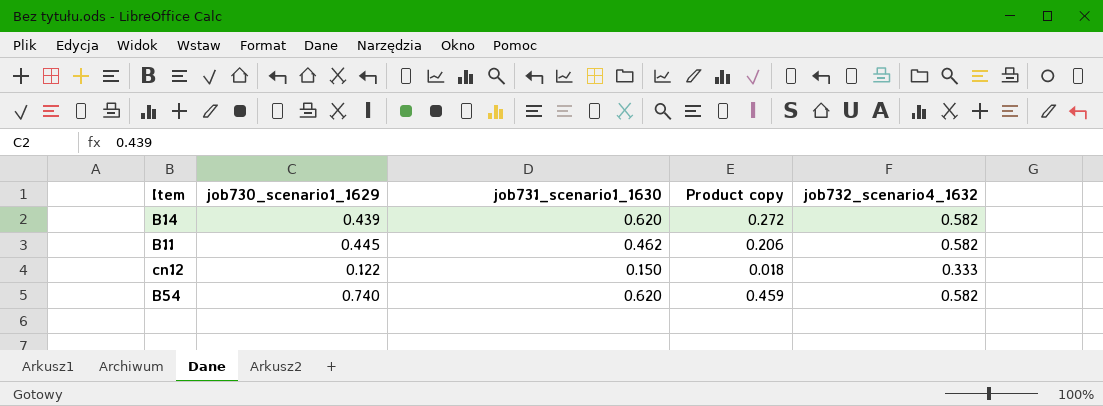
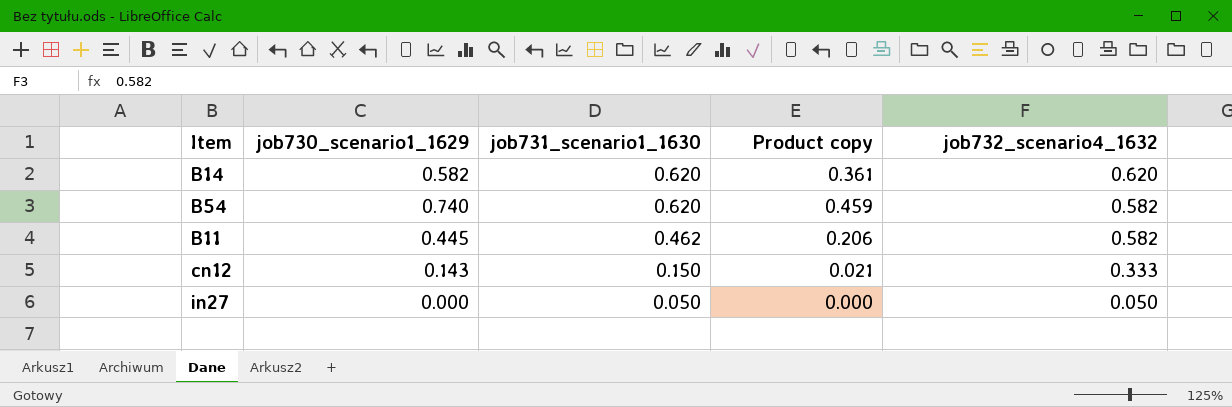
row order: none -> job731_scenario1_1630 descending
B14 | job730_scenario1_1629: 0.439 -> 0.582
B14 | Product copy: 0.272 -> 0.361
B14 | job732_scenario4_1632: 0.582 -> 0.620
cn12 | job730_scenario1_1629: 0.122 -> 0.143
cn12 | Product copy: 0.018 -> 0.021
row in27: none -> 0.000 | 0.050 | 0.000 | 0.050

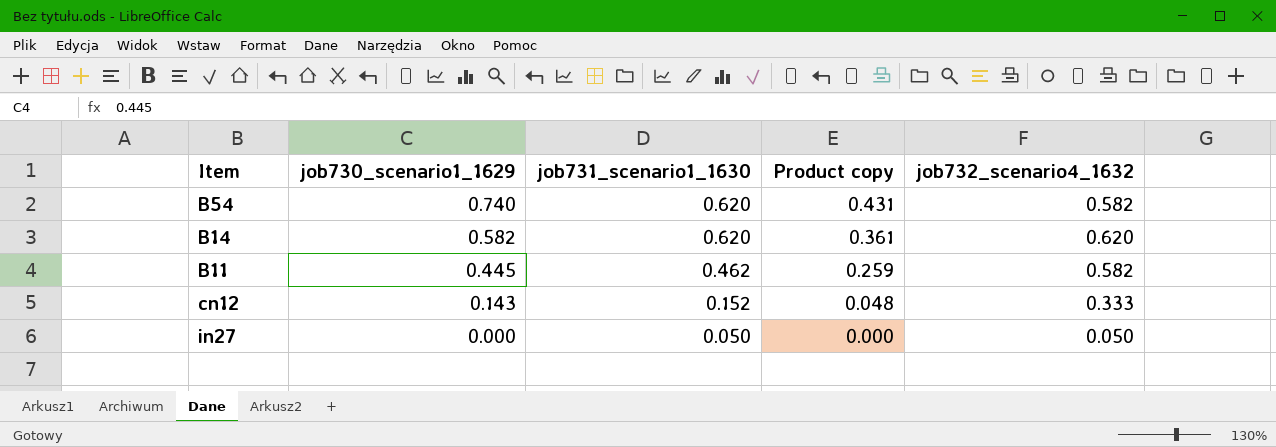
row order: job731_scenario1_1630 descending -> job730_scenario1_1629 descending
column Product copy | formula: [job730_scenario1_1629] * [job731_scenario1_1630] -> [job730_scenario1_1629] * [job732_scenario4_1632]
cn12 | job731_scenario1_1630: 0.150 -> 0.152

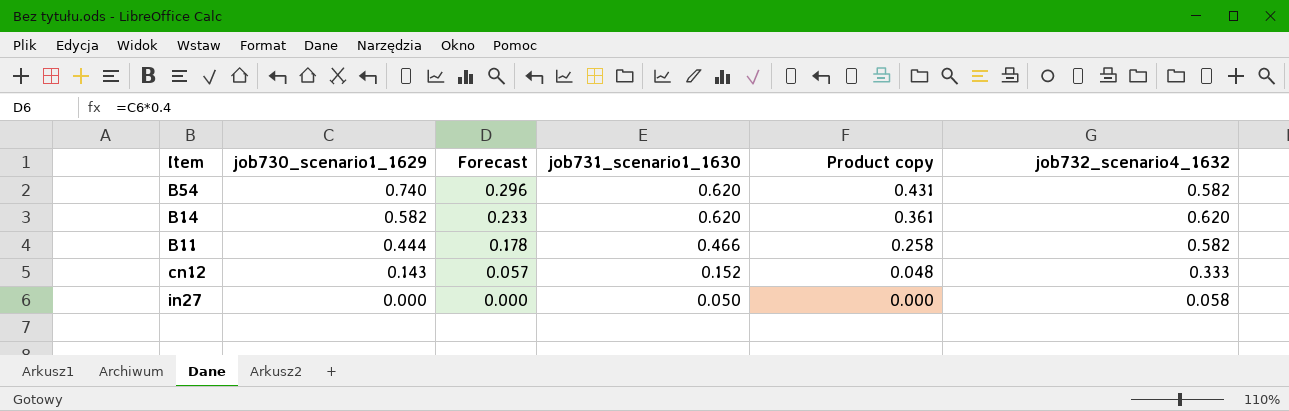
column Forecast | formula: none -> [job730_scenario1_1629] * 0.4
B11 | job730_scenario1_1629: 0.445 -> 0.444
B11 | job731_scenario1_1630: 0.462 -> 0.466
B11 | Product copy: 0.259 -> 0.258
in27 | job732_scenario4_1632: 0.050 -> 0.058

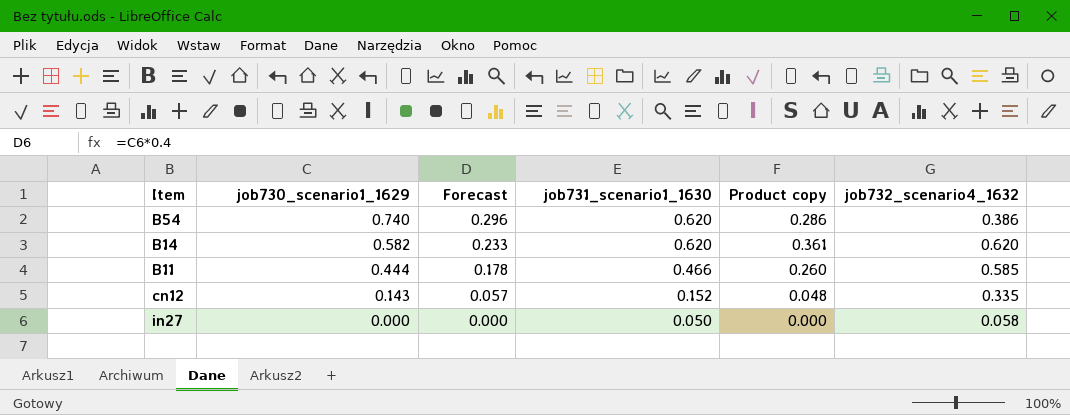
B54 | Product copy: 0.431 -> 0.286
B54 | job732_scenario4_1632: 0.582 -> 0.386
B11 | Product copy: 0.258 -> 0.260
B11 | job732_scenario4_1632: 0.582 -> 0.585
cn12 | job732_scenario4_1632: 0.333 -> 0.335

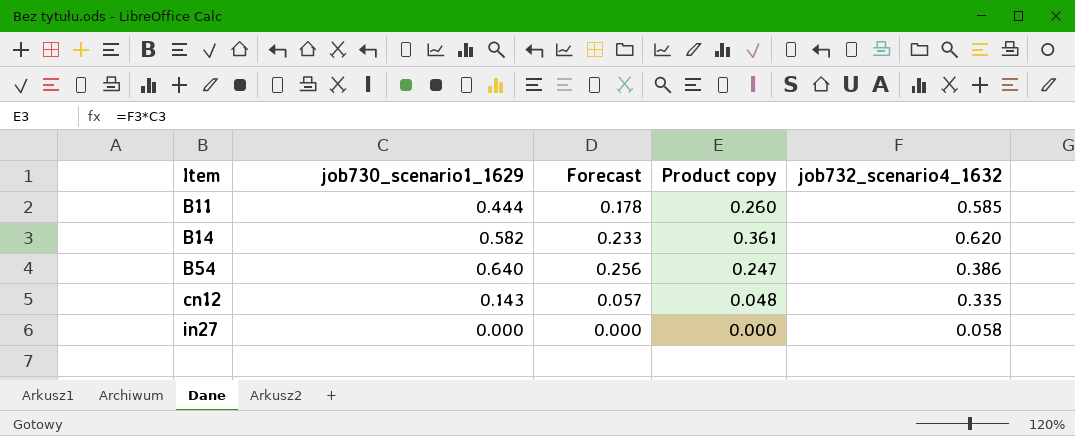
row order: job730_scenario1_1629 descending -> Item ascending
column job731_scenario1_1630 | position: 4 -> none
B54 | job730_scenario1_1629: 0.740 -> 0.640
B54 | Forecast: 0.296 -> 0.256
B54 | Product copy: 0.286 -> 0.247

